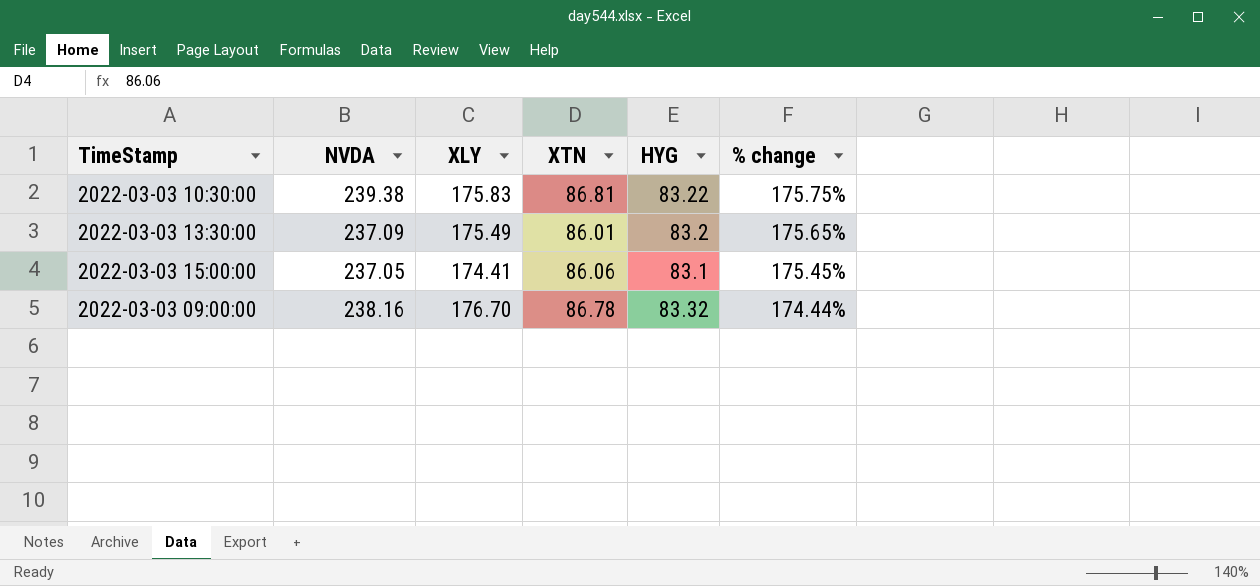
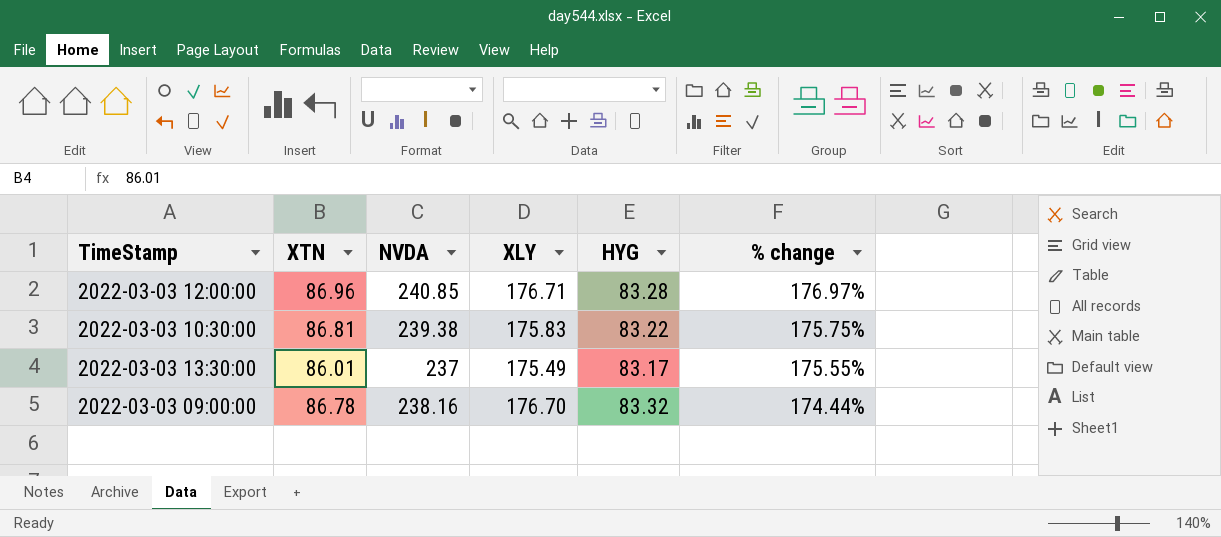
column XTN | position: 4 -> 2
row 2022-03-03 15:00:00: 237.05 | 174.41 | 86.06 | 83.1 | 175.45% -> none
row 2022-03-03 12:00:00: none -> 86.96 | 240.85 | 176.71 | 83.28 | 176.97%
2022-03-03 13:30:00 | NVDA: 237.09 -> 237
2022-03-03 13:30:00 | HYG: 83.2 -> 83.17
2022-03-03 13:30:00 | % change: 175.65% -> 175.55%

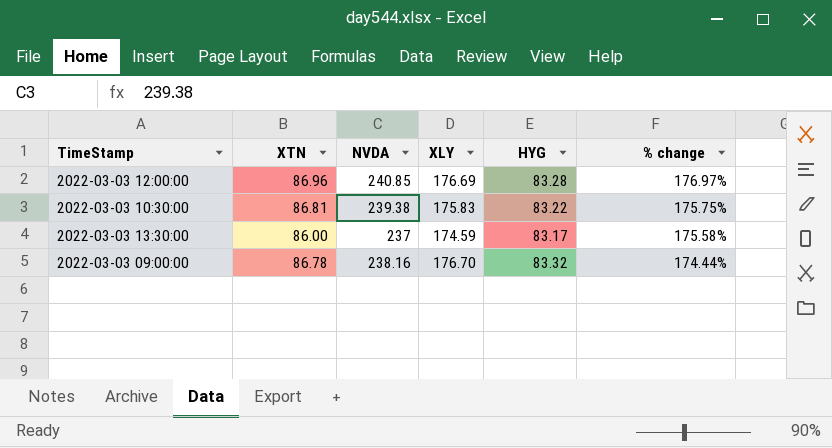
2022-03-03 12:00:00 | XLY: 176.71 -> 176.69
2022-03-03 13:30:00 | XTN: 86.01 -> 86.00
2022-03-03 13:30:00 | XLY: 175.49 -> 174.59
2022-03-03 13:30:00 | % change: 175.55% -> 175.58%

